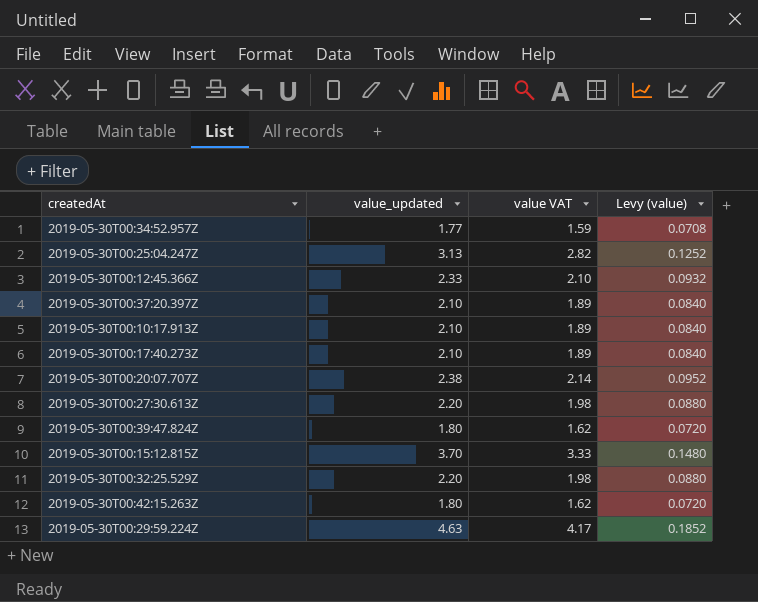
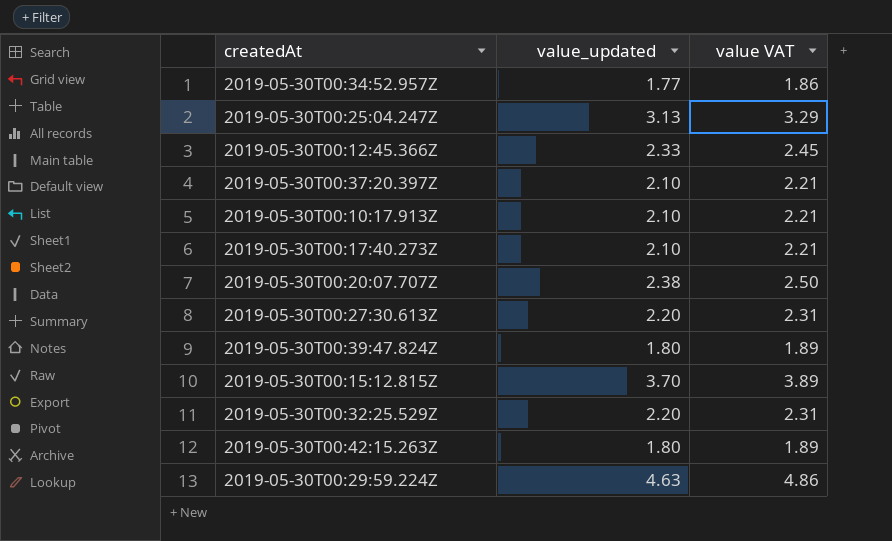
column Levy (value) | formula: [value_updated] * 0.04 -> none
column value VAT | formula: [value_updated] * 0.9 -> [value_updated] * 1.05

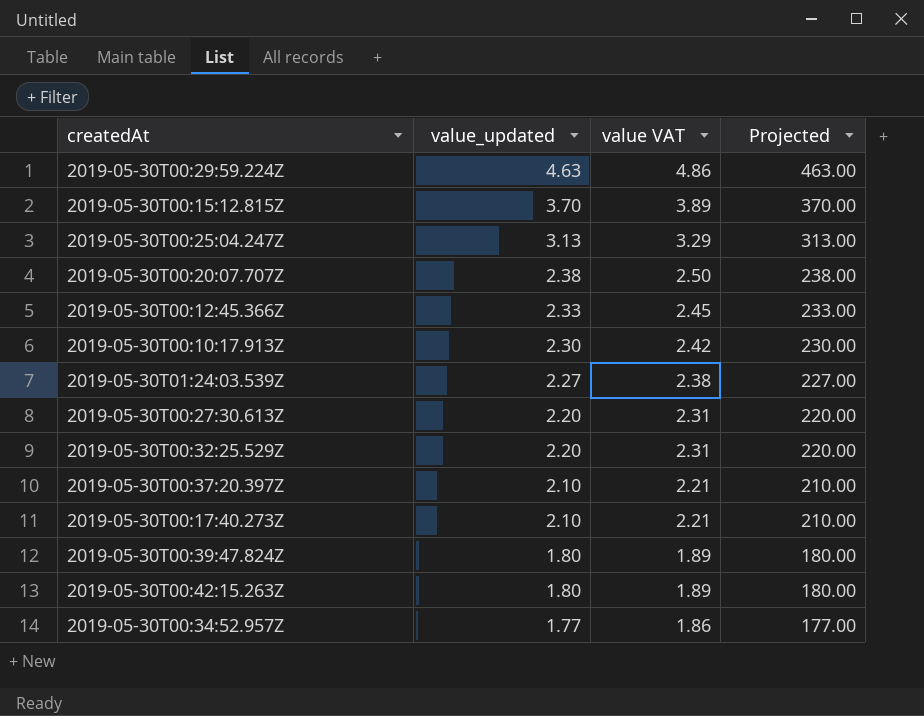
row order: none -> value_updated descending
column Projected | formula: none -> [value_updated] * 100
2019-05-30T00:10:17.913Z | value_updated: 2.10 -> 2.30
2019-05-30T00:10:17.913Z | value VAT: 2.21 -> 2.42
row 2019-05-30T01:24:03.539Z: none -> 2.27 | 2.38 | 227.00

